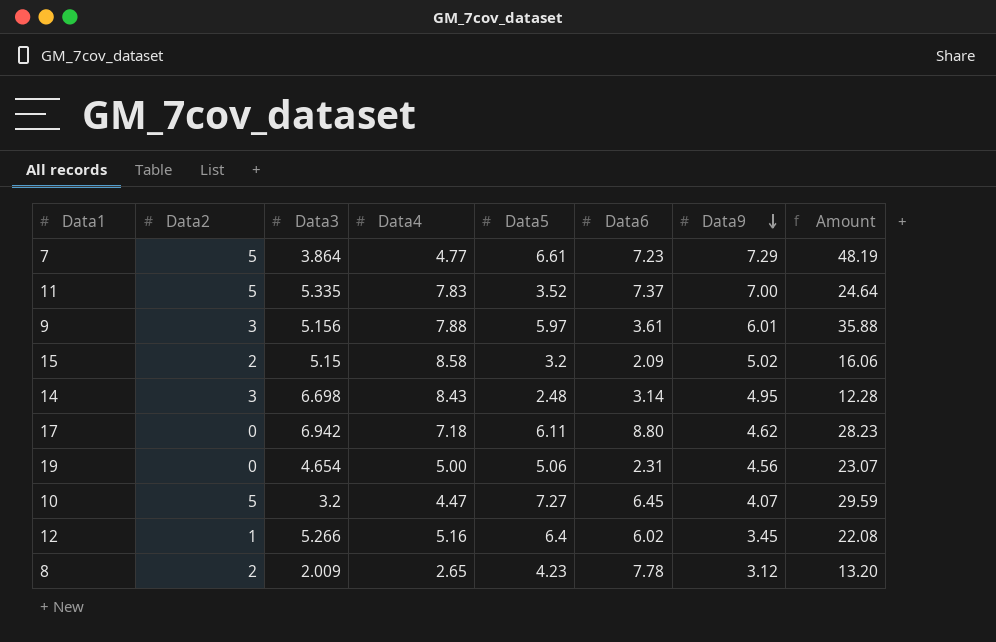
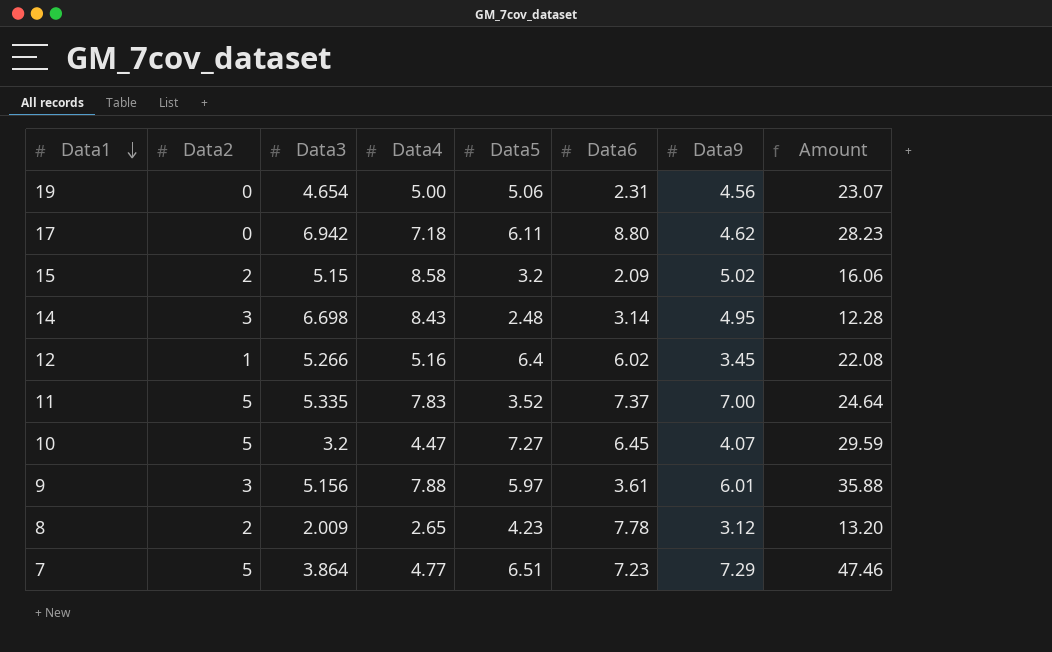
row order: Data9 descending -> Data1 descending
7 | Data5: 6.61 -> 6.51
7 | Amount: 48.19 -> 47.46

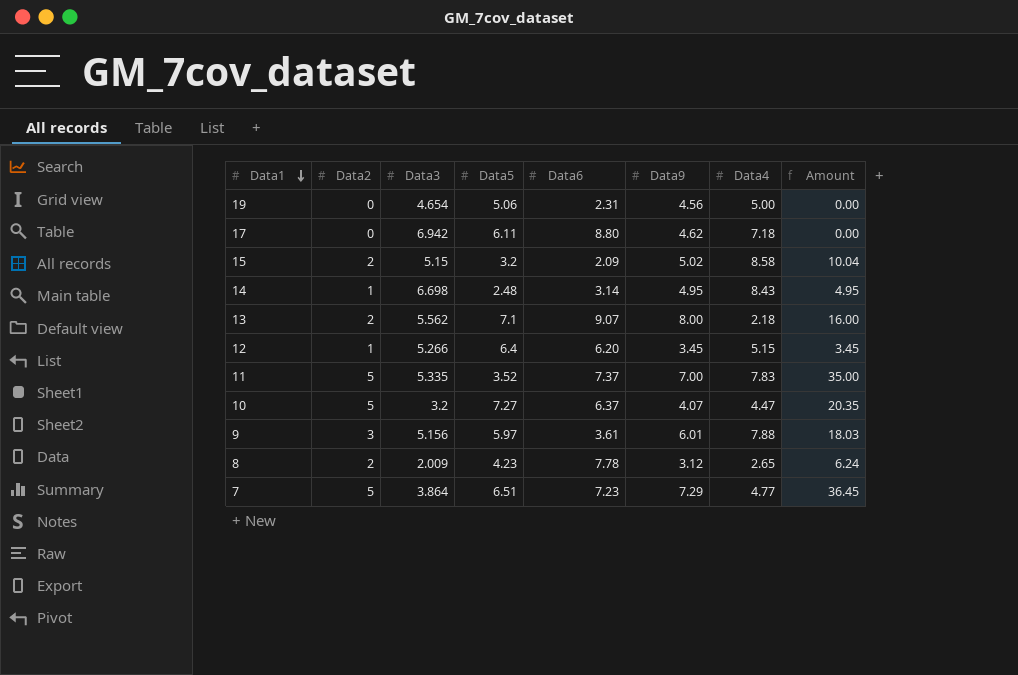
column Data4 | position: 4 -> 7
column Amount | formula: [Data5] * [Data9] -> [Data2] * [Data9]
14 | Data2: 3 -> 1
row 13: none -> 2 | 5.562 | 7.1 | 9.07 | 8.00 | 2.18 | 16.00
12 | Data6: 6.02 -> 6.20
12 | Data4: 5.16 -> 5.15
10 | Data6: 6.45 -> 6.37

